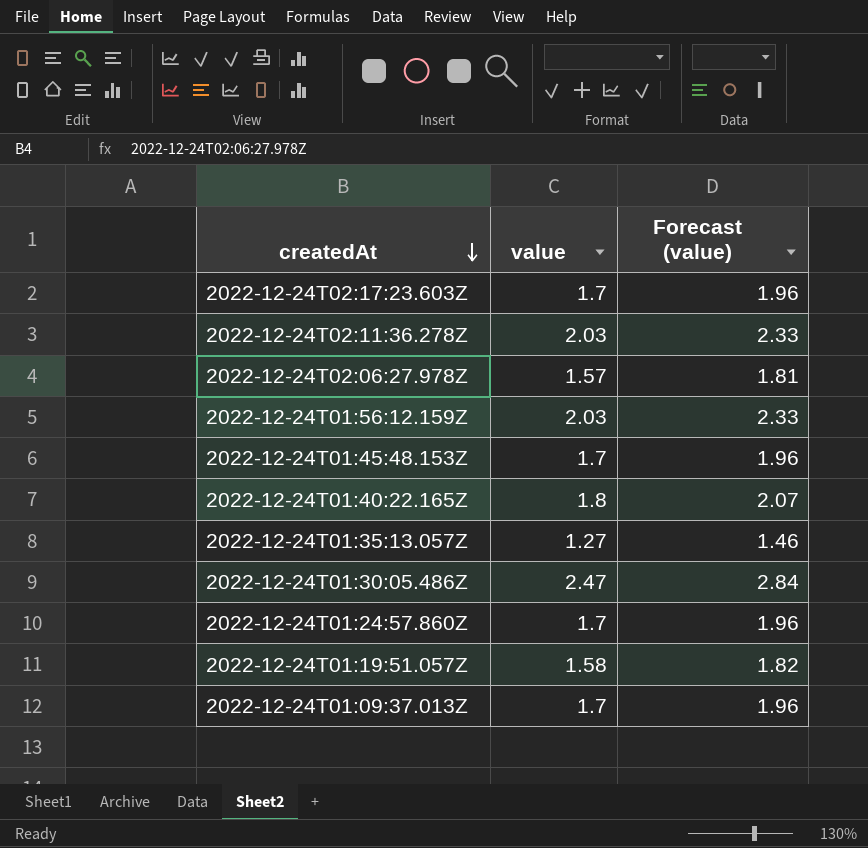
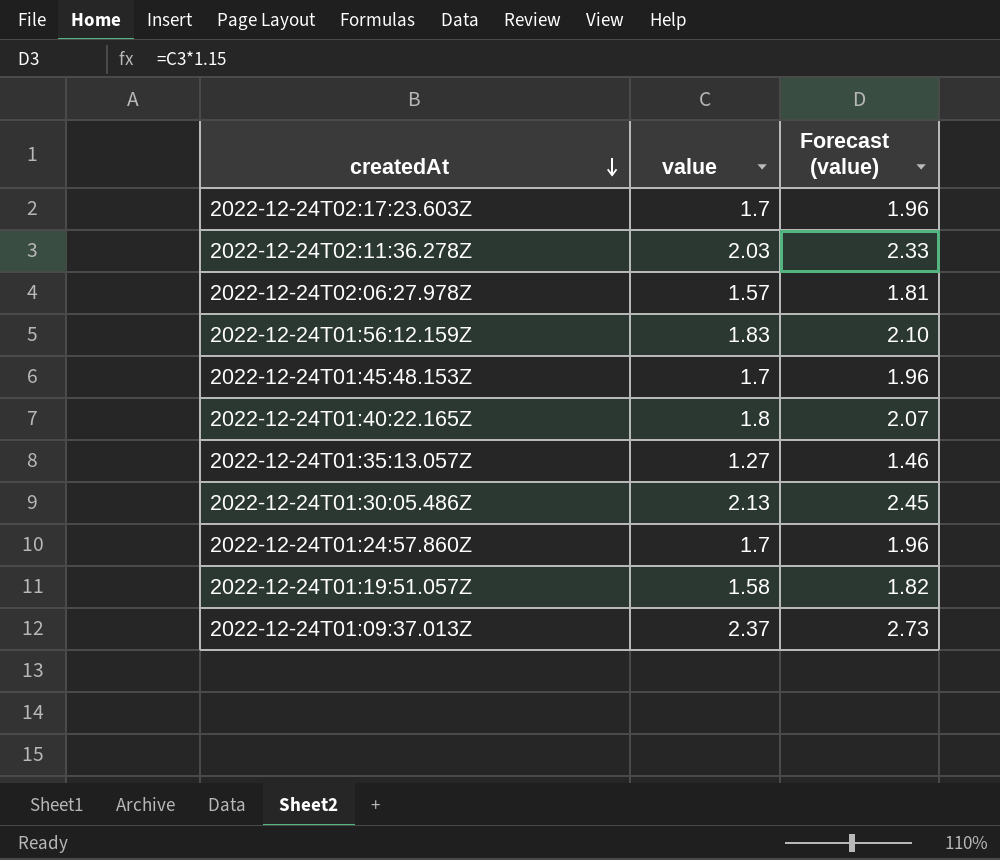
2022-12-24T01:56:12.159Z | value: 2.03 -> 1.83
2022-12-24T01:56:12.159Z | Forecast (value): 2.33 -> 2.10
2022-12-24T01:30:05.486Z | value: 2.47 -> 2.13
2022-12-24T01:30:05.486Z | Forecast (value): 2.84 -> 2.45
2022-12-24T01:09:37.013Z | value: 1.7 -> 2.37
2022-12-24T01:09:37.013Z | Forecast (value): 1.96 -> 2.73

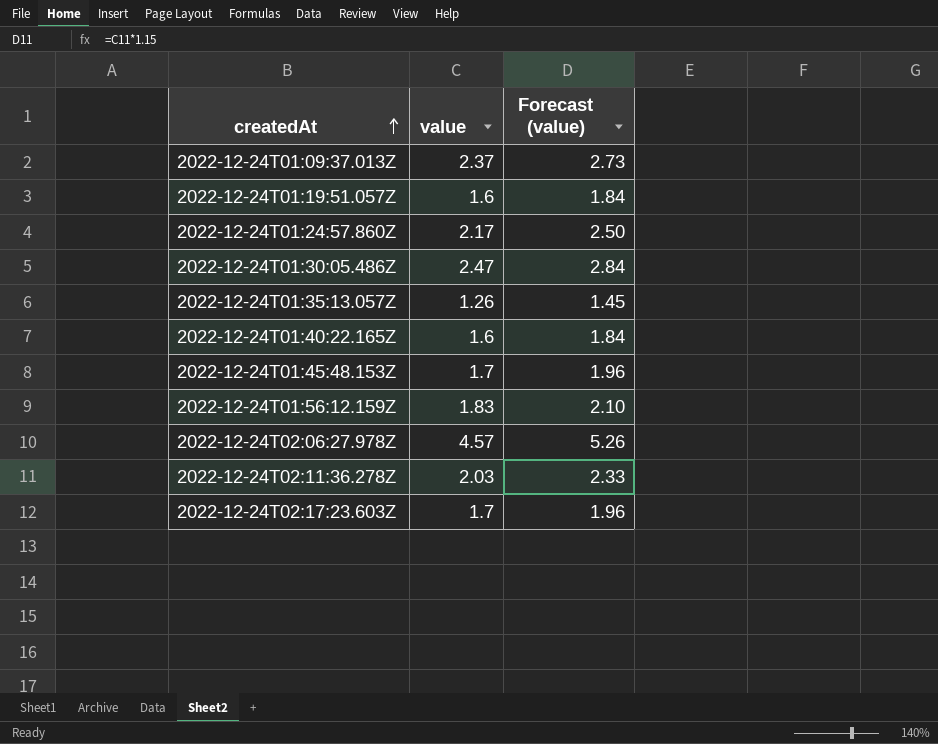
row order: createdAt descending -> createdAt ascending
2022-12-24T01:19:51.057Z | value: 1.58 -> 1.6
2022-12-24T01:19:51.057Z | Forecast (value): 1.82 -> 1.84
2022-12-24T01:24:57.860Z | value: 1.7 -> 2.17
2022-12-24T01:24:57.860Z | Forecast (value): 1.96 -> 2.50
2022-12-24T01:30:05.486Z | value: 2.13 -> 2.47
2022-12-24T01:30:05.486Z | Forecast (value): 2.45 -> 2.84
2022-12-24T01:35:13.057Z | value: 1.27 -> 1.26
2022-12-24T01:35:13.057Z | Forecast (value): 1.46 -> 1.45
2022-12-24T01:40:22.165Z | value: 1.8 -> 1.6
2022-12-24T01:40:22.165Z | Forecast (value): 2.07 -> 1.84
2022-12-24T02:06:27.978Z | value: 1.57 -> 4.57
2022-12-24T02:06:27.978Z | Forecast (value): 1.81 -> 5.26

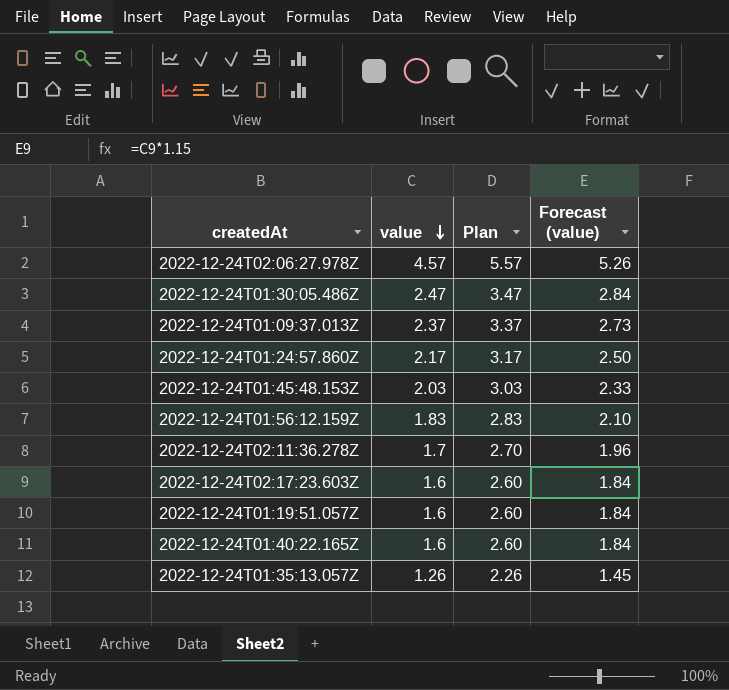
row order: createdAt ascending -> value descending
column Plan | formula: none -> [value] + 1
2022-12-24T01:45:48.153Z | value: 1.7 -> 2.03
2022-12-24T01:45:48.153Z | Forecast (value): 1.96 -> 2.33
2022-12-24T02:11:36.278Z | value: 2.03 -> 1.7
2022-12-24T02:11:36.278Z | Forecast (value): 2.33 -> 1.96
2022-12-24T02:17:23.603Z | value: 1.7 -> 1.6
2022-12-24T02:17:23.603Z | Forecast (value): 1.96 -> 1.84

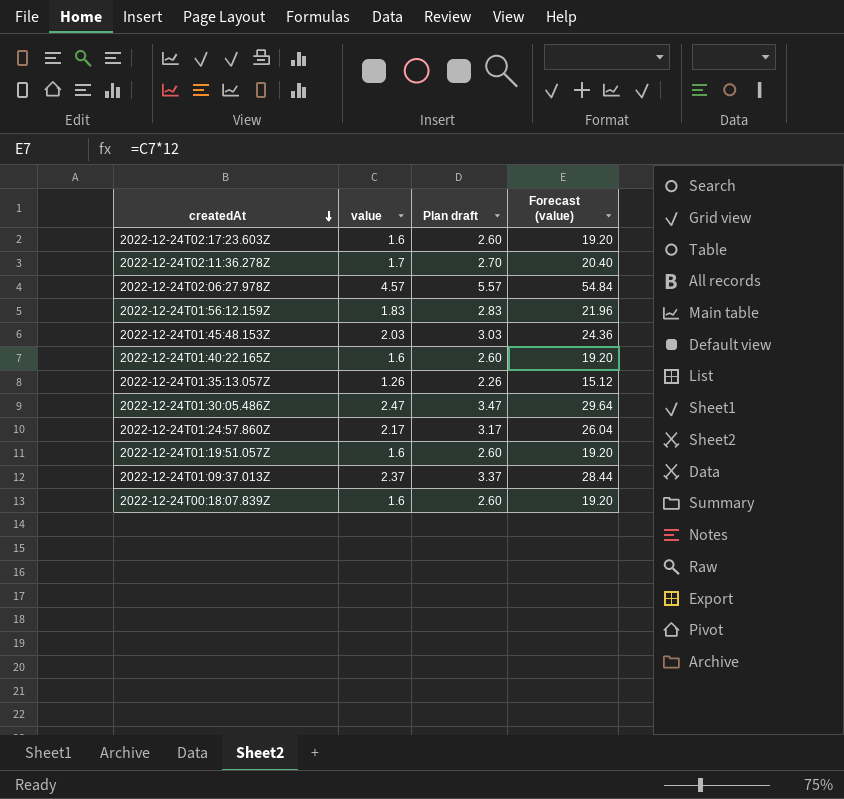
row order: value descending -> createdAt descending
column name: Plan -> Plan draft
column Forecast (value) | formula: [value] * 1.15 -> [value] * 12
row 2022-12-24T00:18:07.839Z: none -> 1.6 | 2.60 | 19.20

